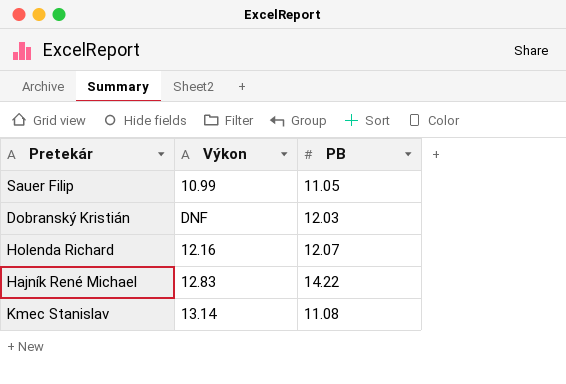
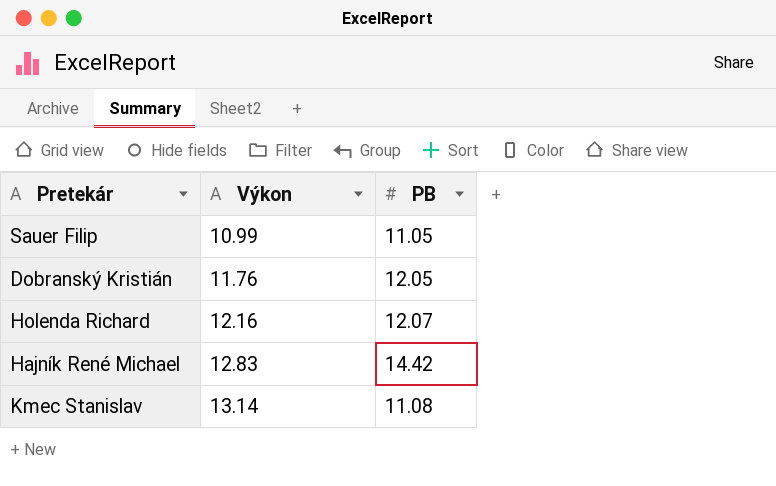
Dobranský Kristián | Výkon: DNF -> 11.76
Dobranský Kristián | PB: 12.03 -> 12.05
Hajník René Michael | PB: 14.22 -> 14.42

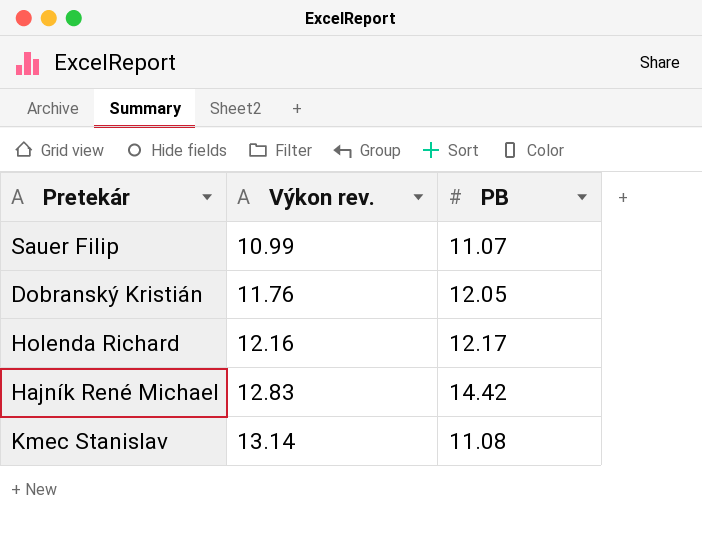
column name: Výkon -> Výkon rev.
Sauer Filip | PB: 11.05 -> 11.07
Holenda Richard | PB: 12.07 -> 12.17

